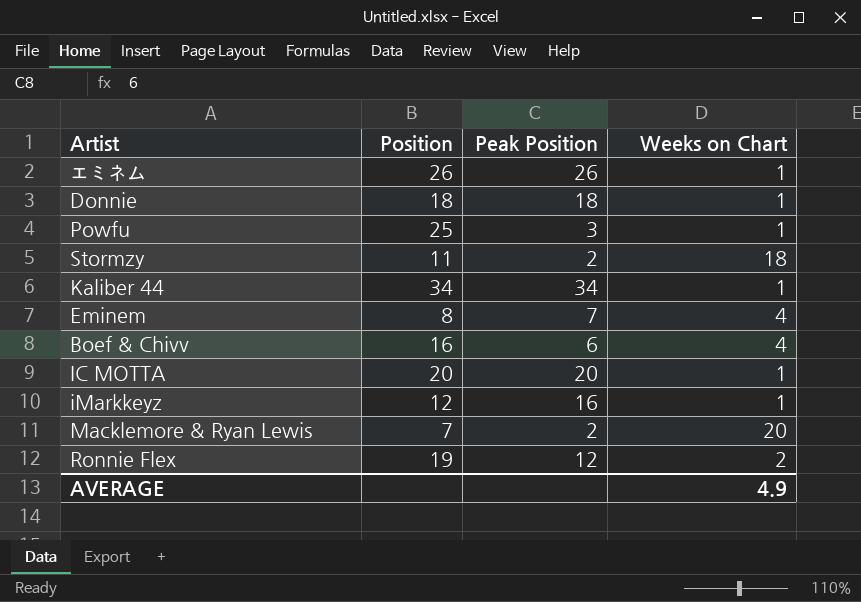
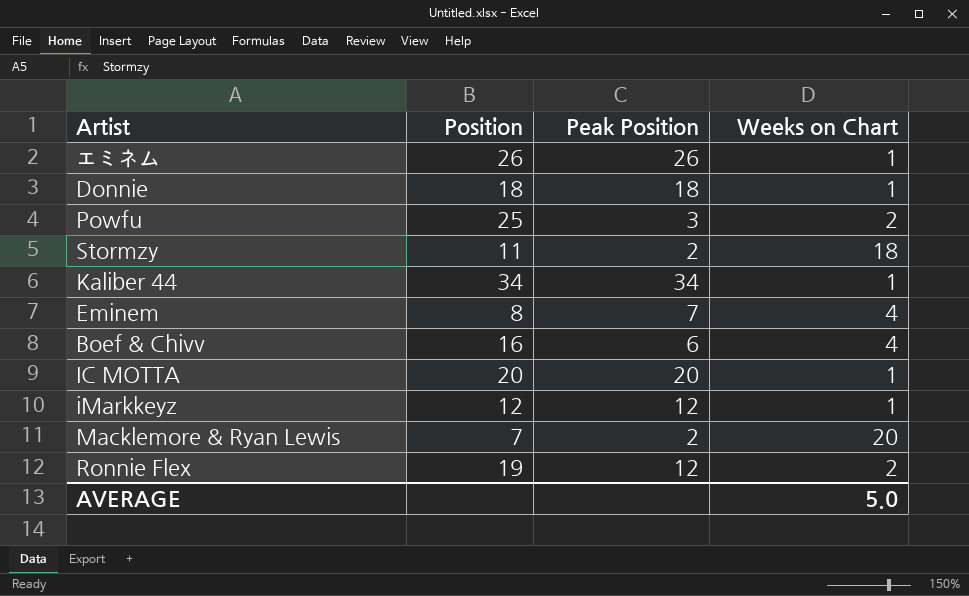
Powfu | Weeks on Chart: 1 -> 2
iMarkkeyz | Peak Position: 16 -> 12
AVERAGE | Weeks on Chart: 4.9 -> 5.0

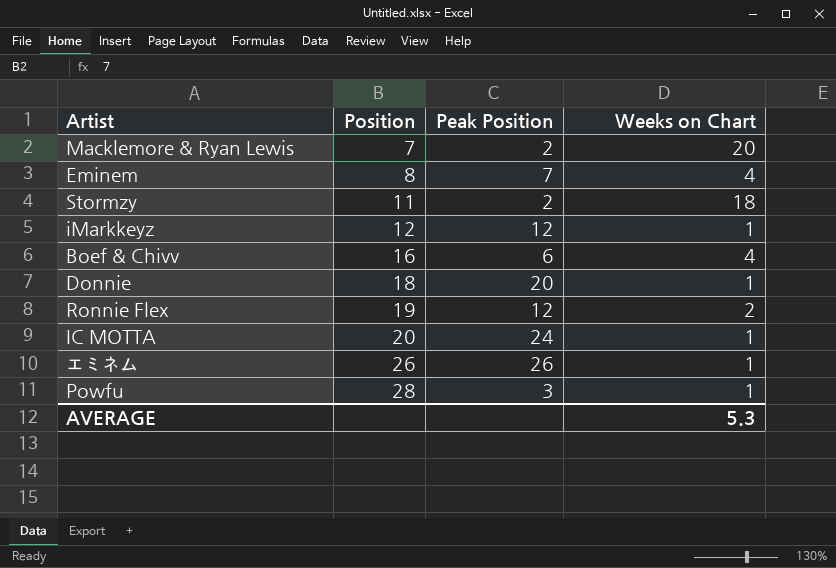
row order: none -> Position ascending
row Kaliber 44: 34 | 34 | 1 -> none
Donnie | Peak Position: 18 -> 20
IC MOTTA | Peak Position: 20 -> 24
Powfu | Position: 25 -> 28
Powfu | Weeks on Chart: 2 -> 1
AVERAGE | Weeks on Chart: 5.0 -> 5.3

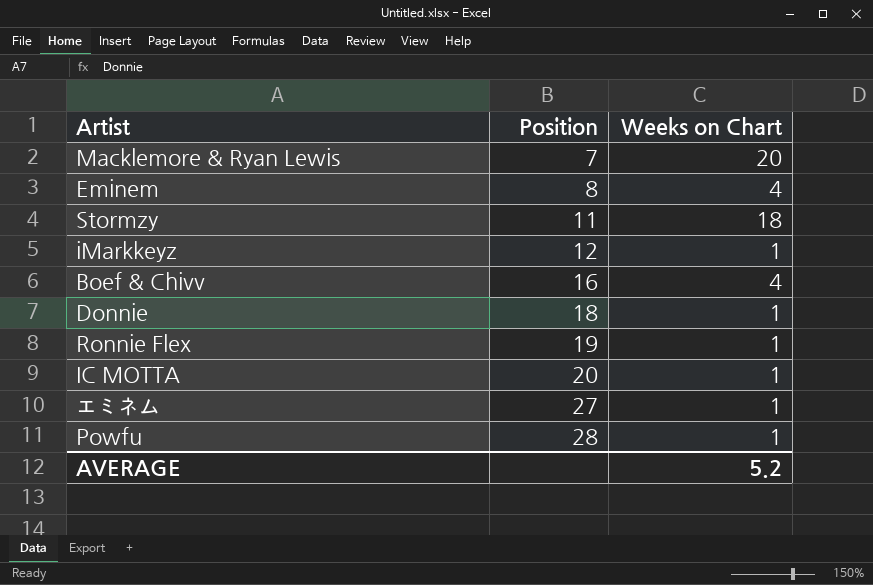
column Peak Position | position: 3 -> none
Ronnie Flex | Weeks on Chart: 2 -> 1
エミネム | Position: 26 -> 27
AVERAGE | Weeks on Chart: 5.3 -> 5.2

